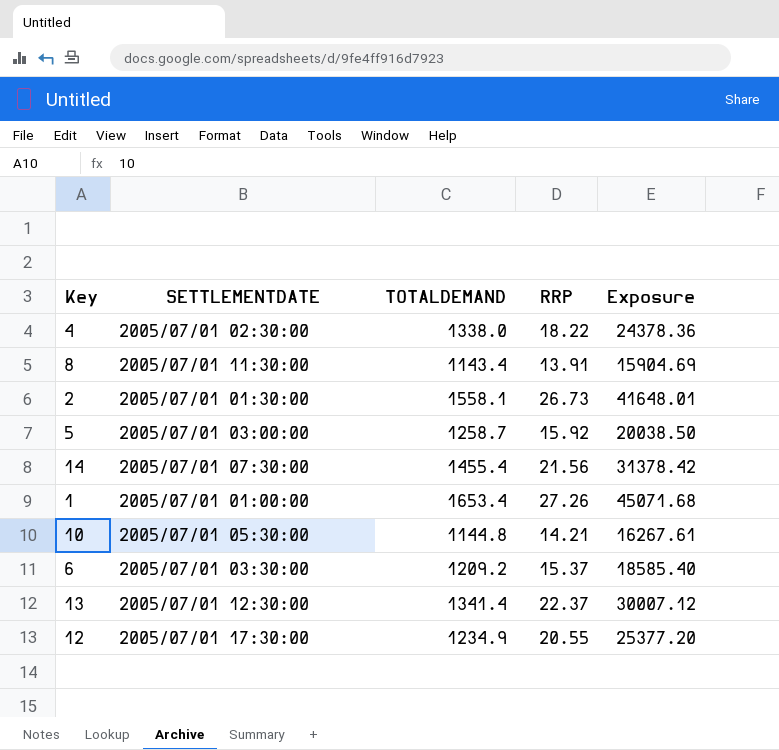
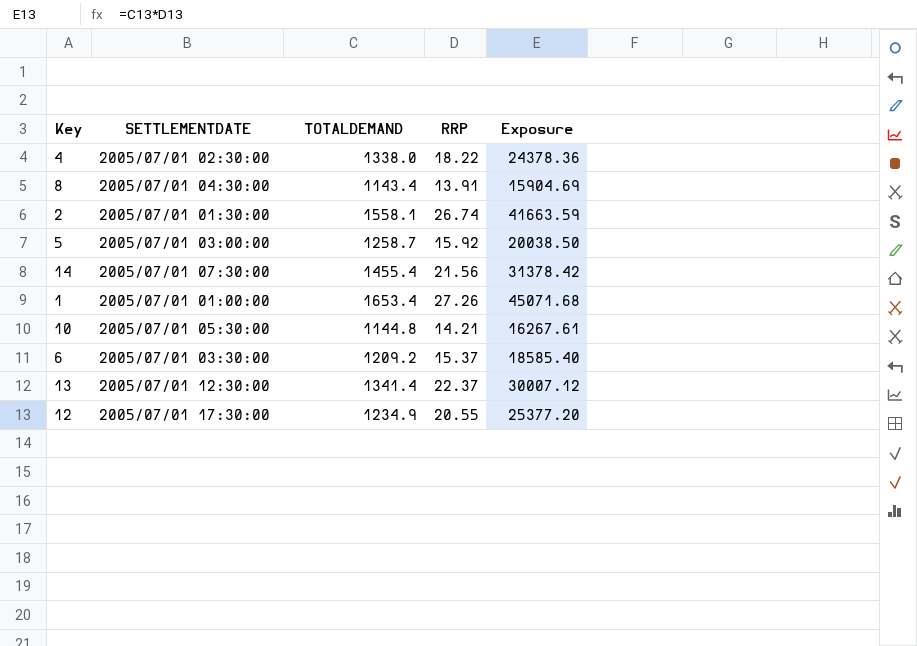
8 | SETTLEMENTDATE: 2005/07/01 11:30:00 -> 2005/07/01 04:30:00
2 | RRP: 26.73 -> 26.74
2 | Exposure: 41648.01 -> 41663.59

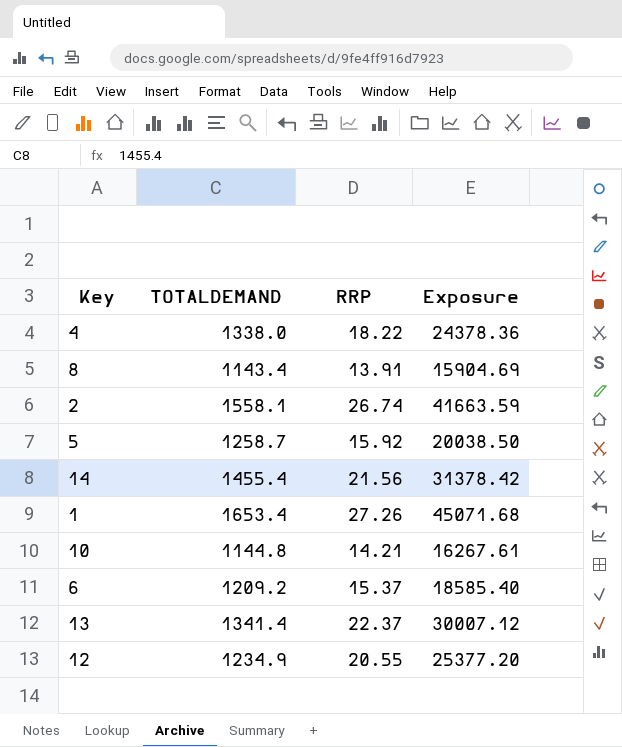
column SETTLEMENTDATE | position: 2 -> none

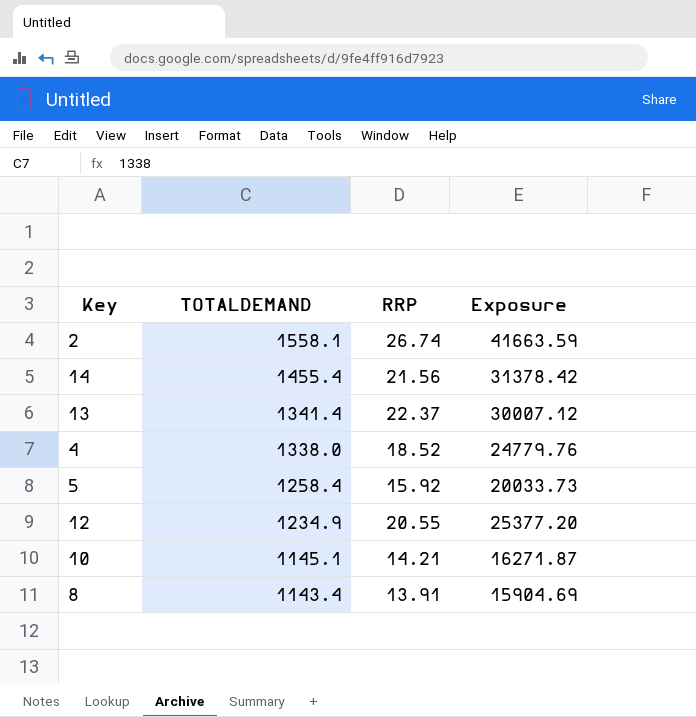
row order: none -> TOTALDEMAND descending
row 1: 1653.4 | 27.26 | 45071.68 -> none
row 6: 1209.2 | 15.37 | 18585.40 -> none
4 | RRP: 18.22 -> 18.52
4 | Exposure: 24378.36 -> 24779.76
5 | TOTALDEMAND: 1258.7 -> 1258.4
5 | Exposure: 20038.50 -> 20033.73
10 | TOTALDEMAND: 1144.8 -> 1145.1
10 | Exposure: 16267.61 -> 16271.87

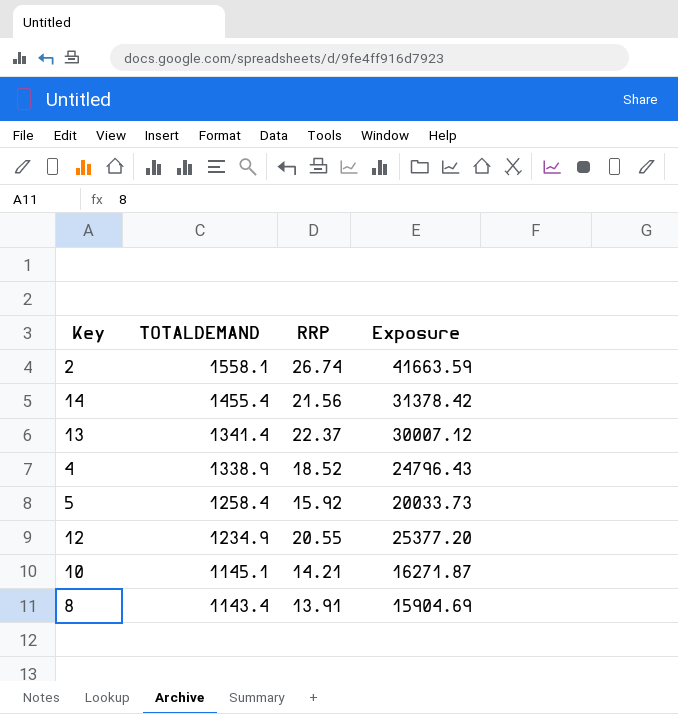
4 | TOTALDEMAND: 1338.0 -> 1338.9
4 | Exposure: 24779.76 -> 24796.43

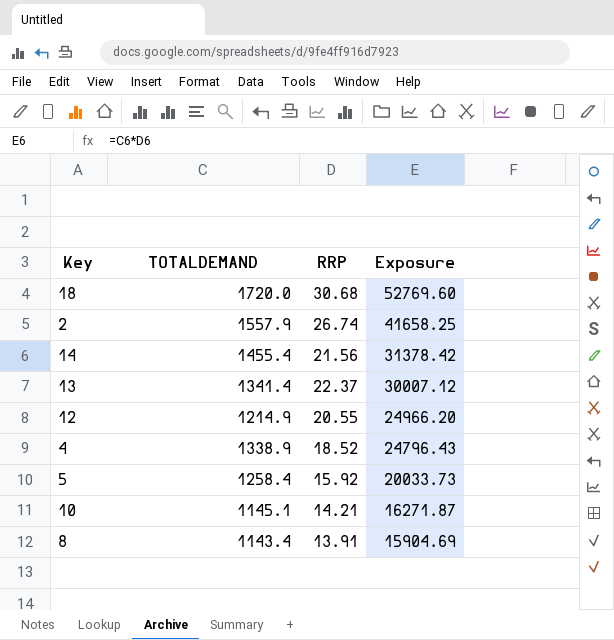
row order: TOTALDEMAND descending -> Exposure descending
row 18: none -> 1720.0 | 30.68 | 52769.60
2 | TOTALDEMAND: 1558.1 -> 1557.9
2 | Exposure: 41663.59 -> 41658.25
12 | TOTALDEMAND: 1234.9 -> 1214.9
12 | Exposure: 25377.20 -> 24966.20

